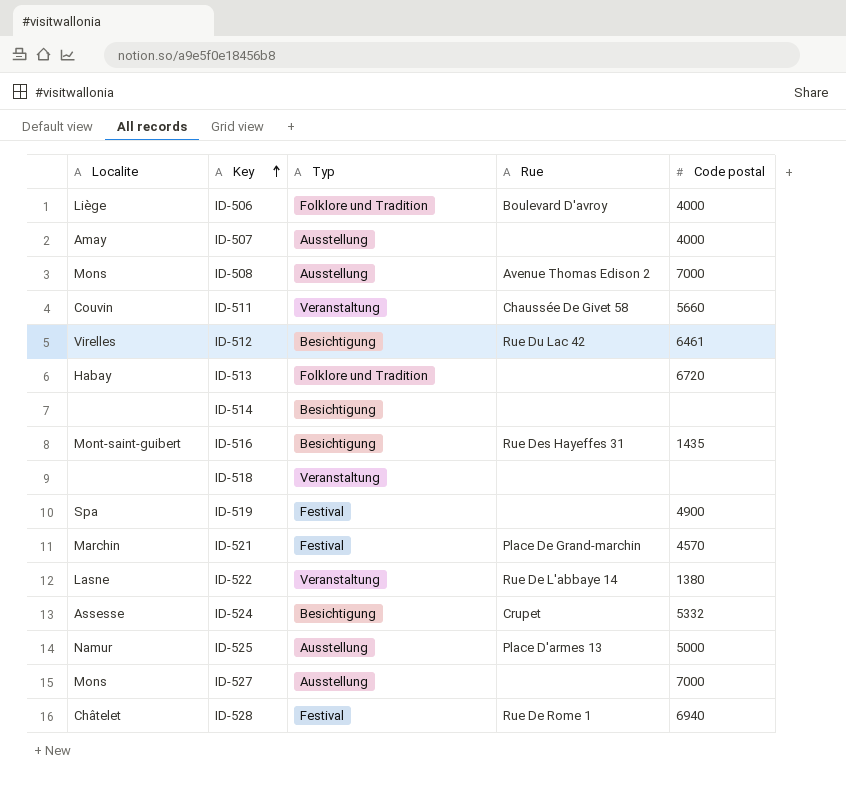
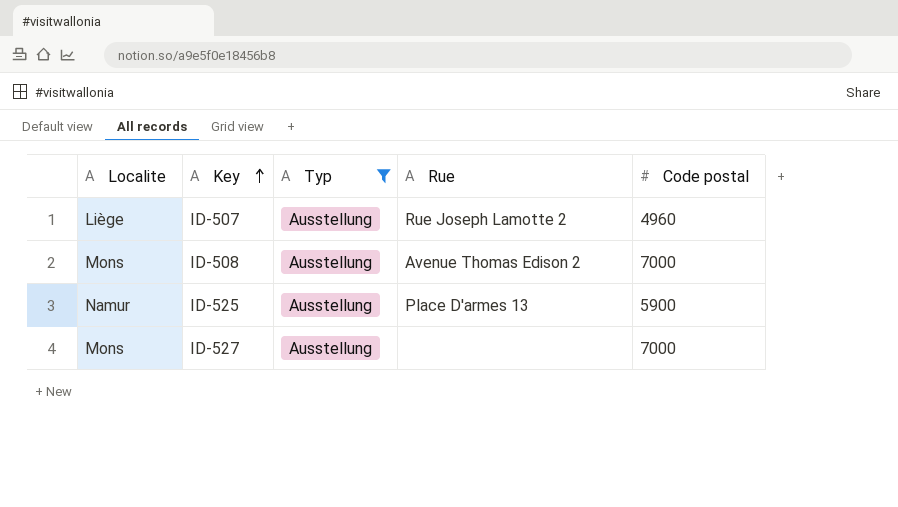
filter: none -> Typ = Ausstellung
ID-507 | Localite: Amay -> Liège
ID-507 | Rue: none -> Rue Joseph Lamotte 2
ID-507 | Code postal: 4000 -> 4960
ID-525 | Code postal: 5000 -> 5900

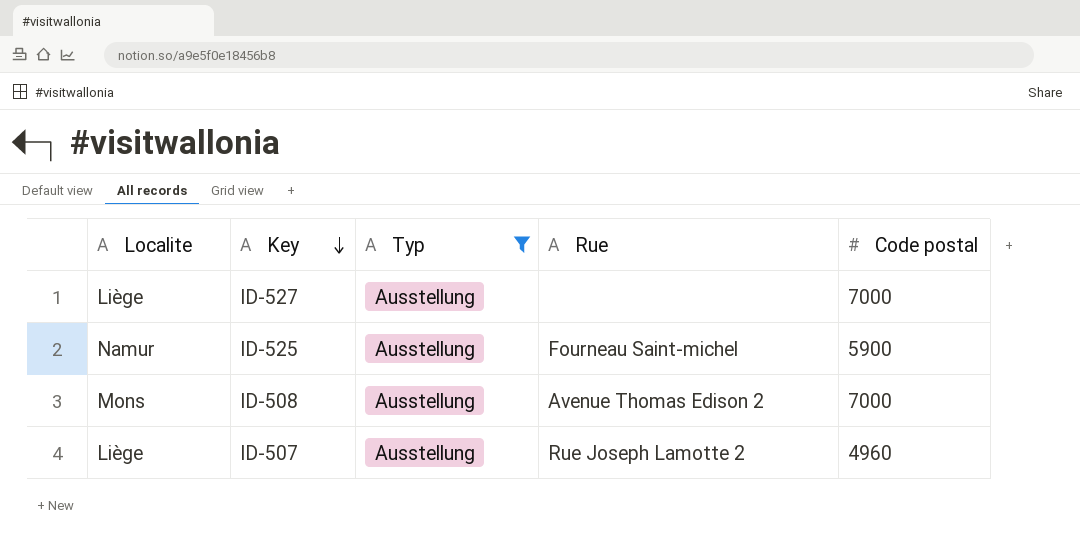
row order: Key ascending -> Key descending
ID-527 | Localite: Mons -> Liège
ID-525 | Rue: Place D'armes 13 -> Fourneau Saint-michel

